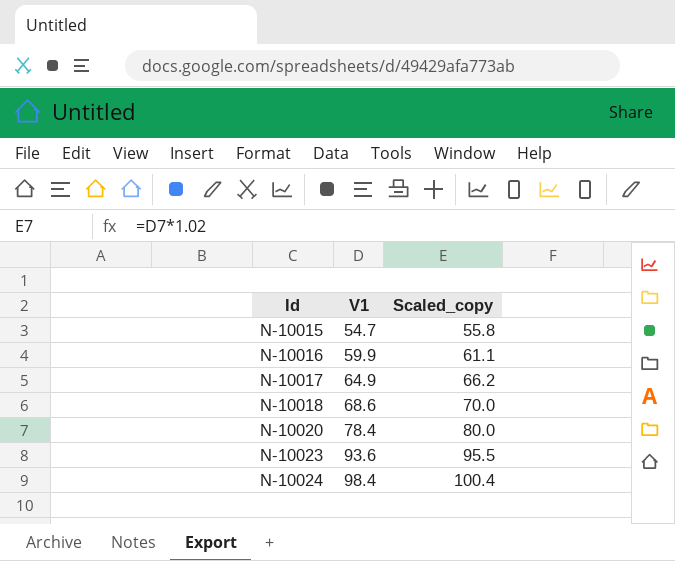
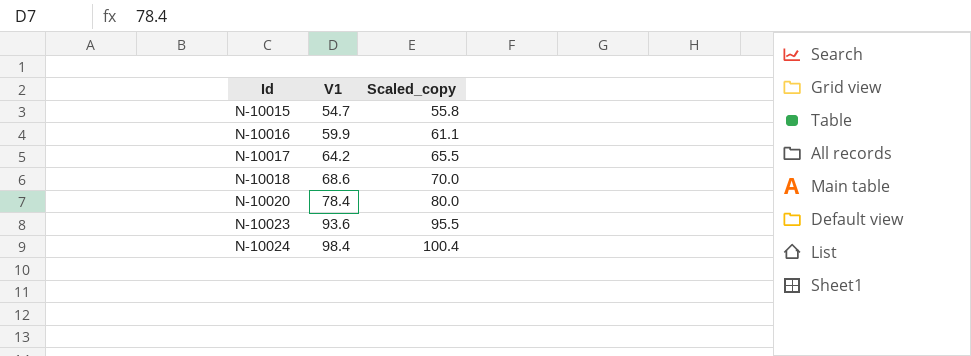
N-10017 | V1: 64.9 -> 64.2
N-10017 | Scaled_copy: 66.2 -> 65.5

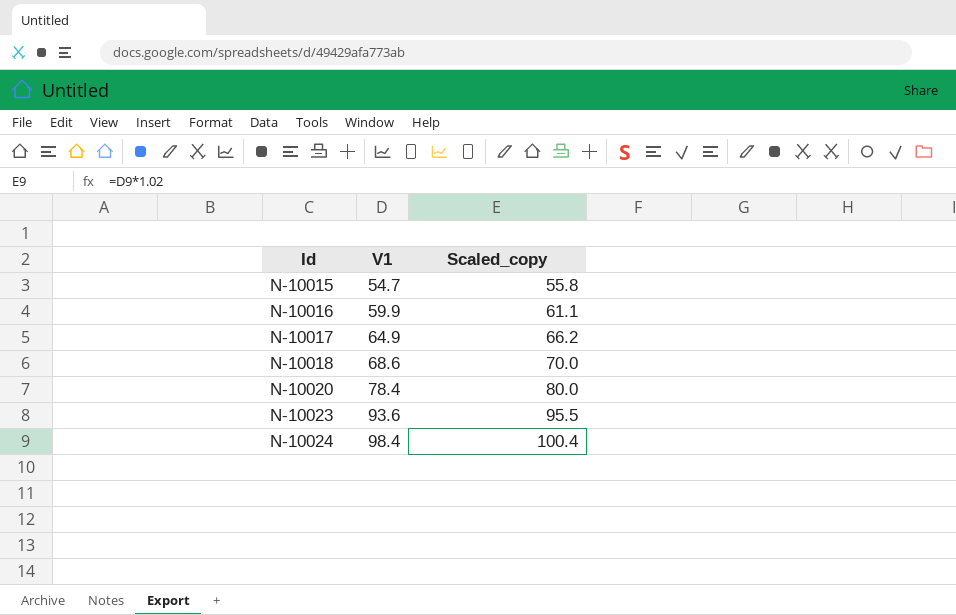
N-10017 | V1: 64.2 -> 64.9
N-10017 | Scaled_copy: 65.5 -> 66.2

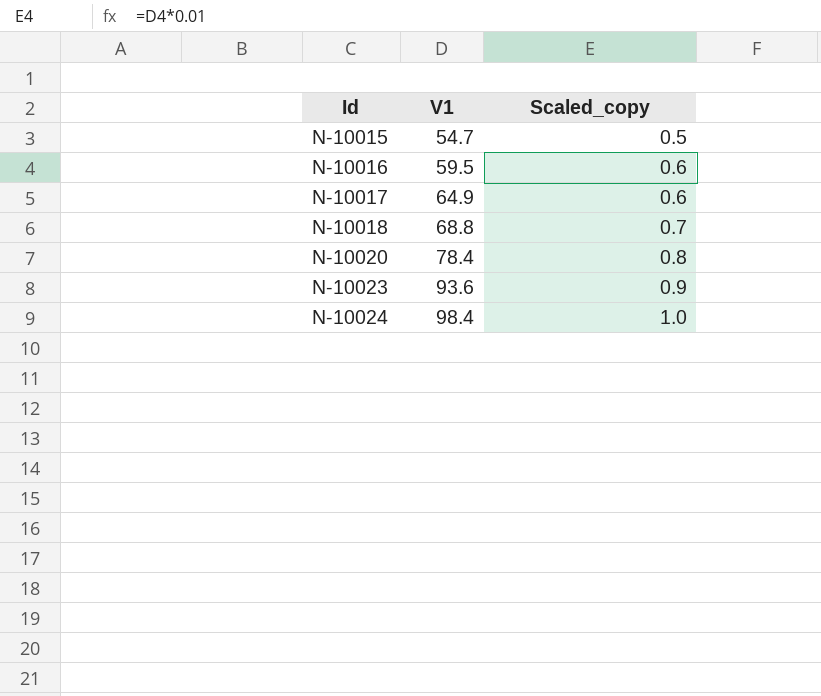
column Scaled_copy | formula: [V1] * 1.02 -> [V1] * 0.01
N-10016 | V1: 59.9 -> 59.5
N-10018 | V1: 68.6 -> 68.8

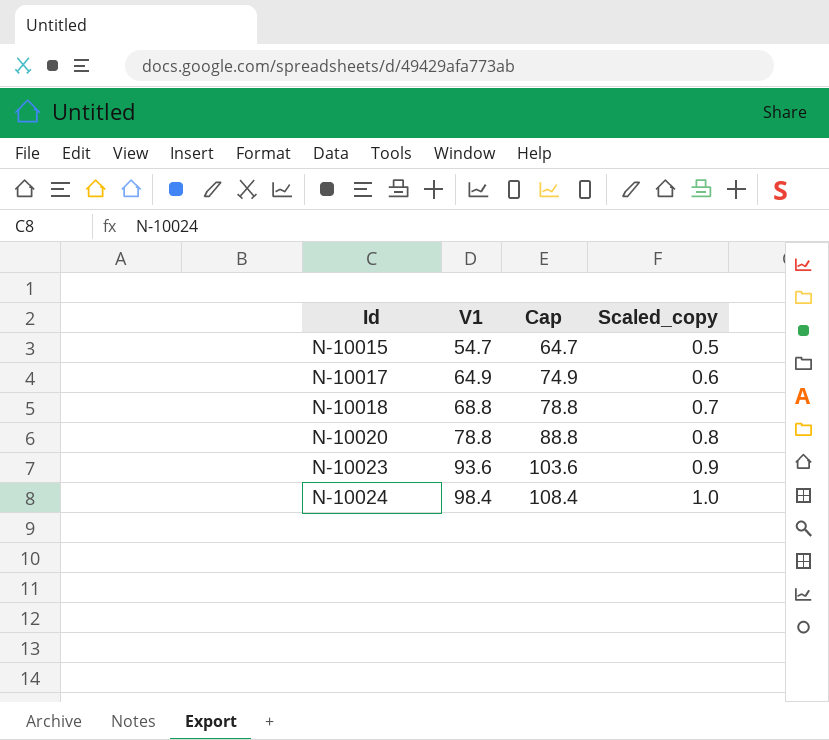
column Cap | formula: none -> [V1] + 10
row N-10016: 59.5 | 0.6 -> none
N-10020 | V1: 78.4 -> 78.8

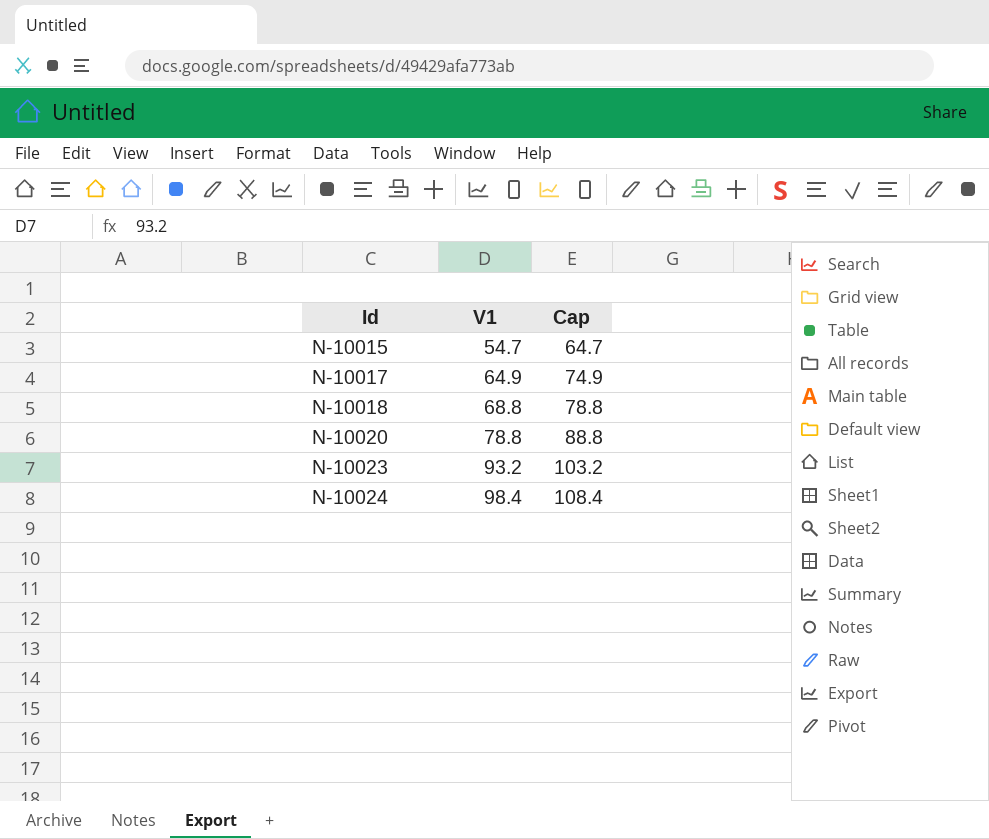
column Scaled_copy | formula: [V1] * 0.01 -> none
N-10023 | V1: 93.6 -> 93.2
N-10023 | Cap: 103.6 -> 103.2

